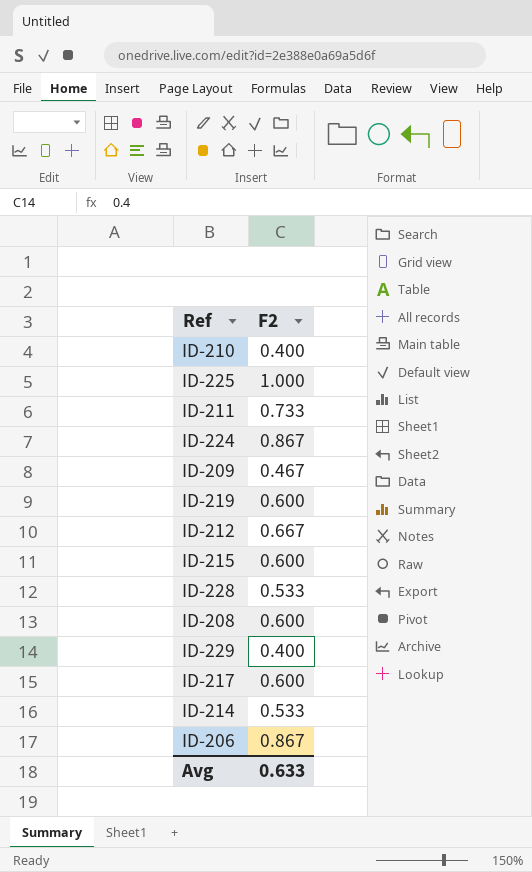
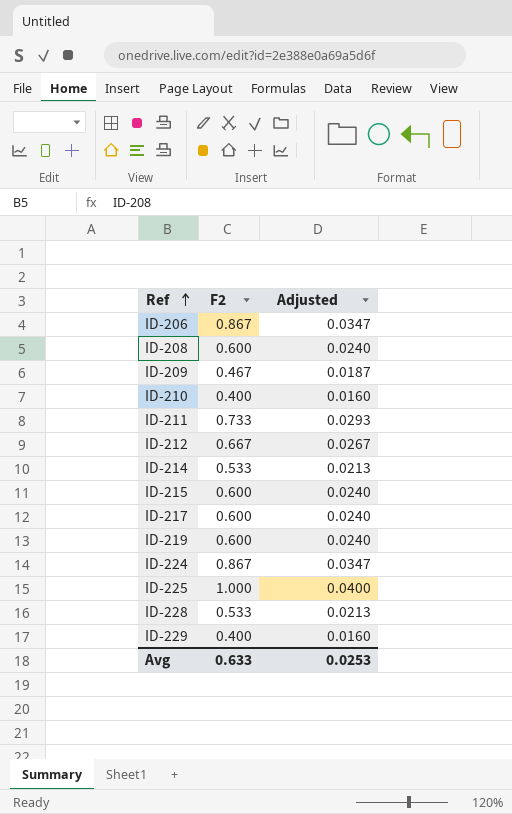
row order: none -> Ref ascending
column Adjusted | formula: none -> [F2] * 0.04

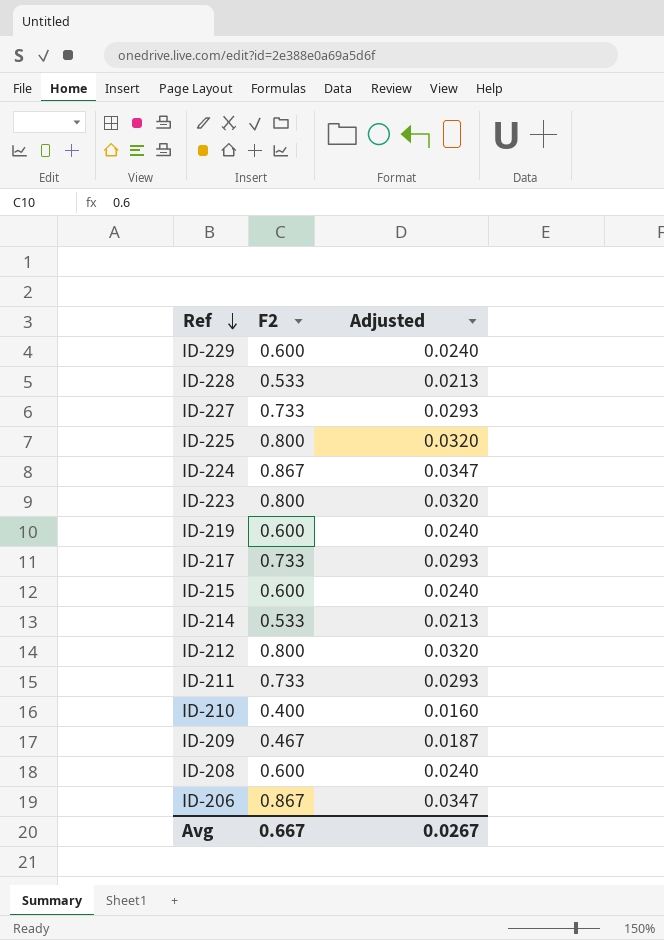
row order: Ref ascending -> Ref descending
ID-229 | F2: 0.400 -> 0.600
ID-229 | Adjusted: 0.0160 -> 0.0240
row ID-227: none -> 0.733 | 0.0293
ID-225 | F2: 1.000 -> 0.800
ID-225 | Adjusted: 0.0400 -> 0.0320
row ID-223: none -> 0.800 | 0.0320
ID-217 | F2: 0.600 -> 0.733
ID-217 | Adjusted: 0.0240 -> 0.0293
ID-212 | F2: 0.667 -> 0.800
ID-212 | Adjusted: 0.0267 -> 0.0320
Avg | F2: 0.633 -> 0.667
Avg | Adjusted: 0.0253 -> 0.0267

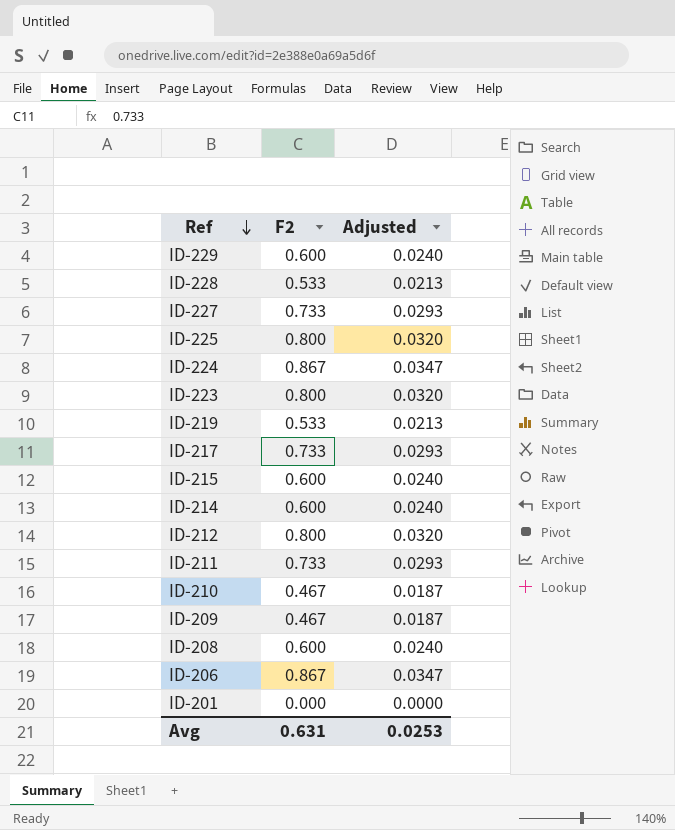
ID-219 | F2: 0.600 -> 0.533
ID-219 | Adjusted: 0.0240 -> 0.0213
ID-214 | F2: 0.533 -> 0.600
ID-214 | Adjusted: 0.0213 -> 0.0240
ID-210 | F2: 0.400 -> 0.467
ID-210 | Adjusted: 0.0160 -> 0.0187
row ID-201: none -> 0.000 | 0.0000
Avg | F2: 0.667 -> 0.631
Avg | Adjusted: 0.0267 -> 0.0253

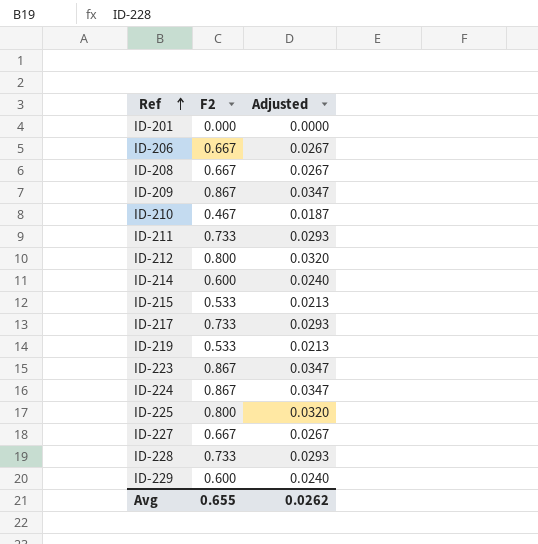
row order: Ref descending -> Ref ascending
ID-206 | F2: 0.867 -> 0.667
ID-206 | Adjusted: 0.0347 -> 0.0267
ID-208 | F2: 0.600 -> 0.667
ID-208 | Adjusted: 0.0240 -> 0.0267
ID-209 | F2: 0.467 -> 0.867
ID-209 | Adjusted: 0.0187 -> 0.0347
ID-215 | F2: 0.600 -> 0.533
ID-215 | Adjusted: 0.0240 -> 0.0213
ID-223 | F2: 0.800 -> 0.867
ID-223 | Adjusted: 0.0320 -> 0.0347
ID-227 | F2: 0.733 -> 0.667
ID-227 | Adjusted: 0.0293 -> 0.0267
ID-228 | F2: 0.533 -> 0.733
ID-228 | Adjusted: 0.0213 -> 0.0293
Avg | F2: 0.631 -> 0.655
Avg | Adjusted: 0.0253 -> 0.0262

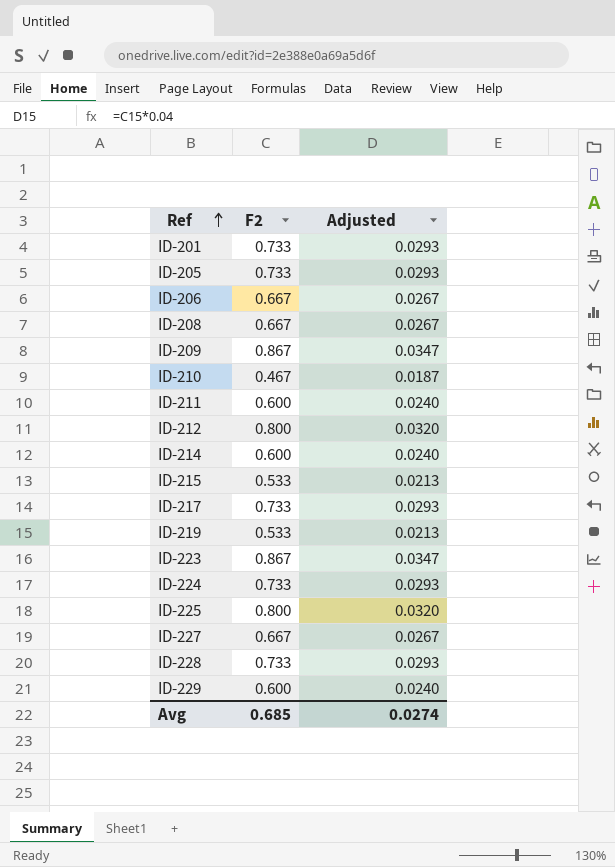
ID-201 | F2: 0.000 -> 0.733
ID-201 | Adjusted: 0.0000 -> 0.0293
row ID-205: none -> 0.733 | 0.0293
ID-211 | F2: 0.733 -> 0.600
ID-211 | Adjusted: 0.0293 -> 0.0240
ID-224 | F2: 0.867 -> 0.733
ID-224 | Adjusted: 0.0347 -> 0.0293
Avg | F2: 0.655 -> 0.685
Avg | Adjusted: 0.0262 -> 0.0274

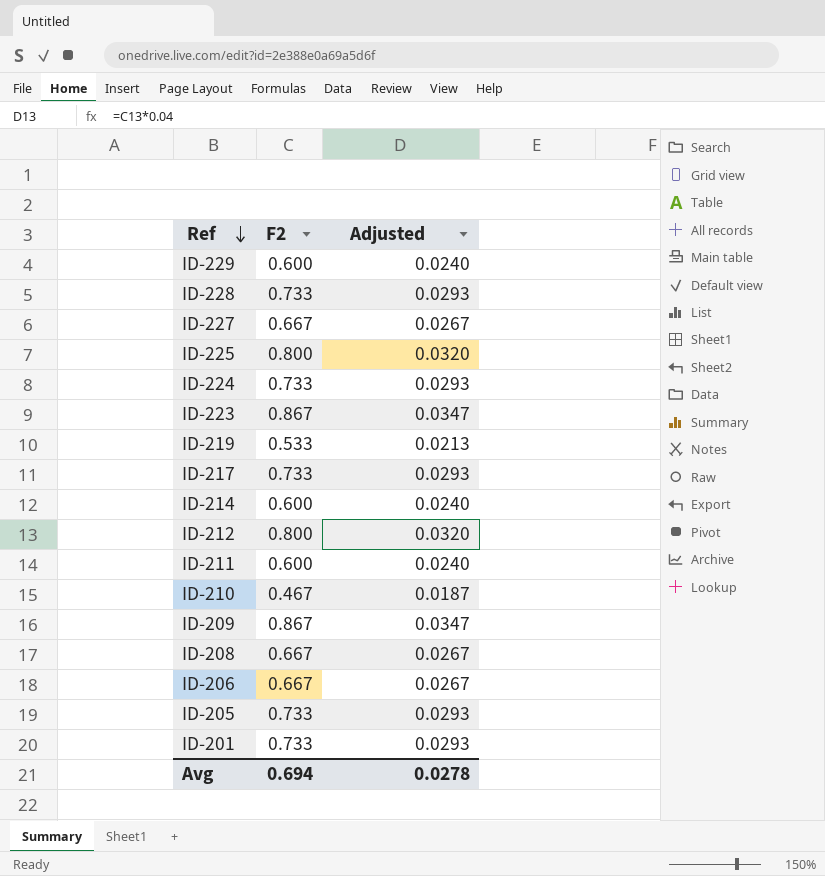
row order: Ref ascending -> Ref descending
row ID-215: 0.533 | 0.0213 -> none
Avg | F2: 0.685 -> 0.694
Avg | Adjusted: 0.0274 -> 0.0278

